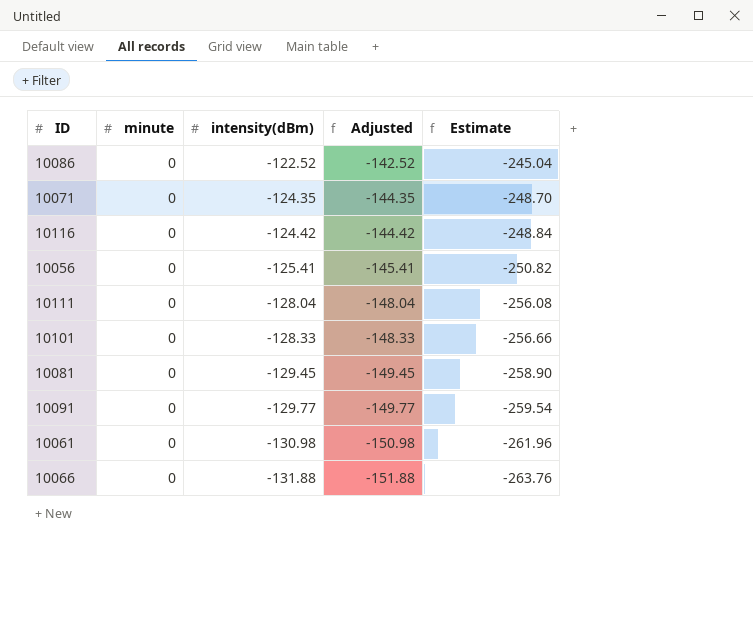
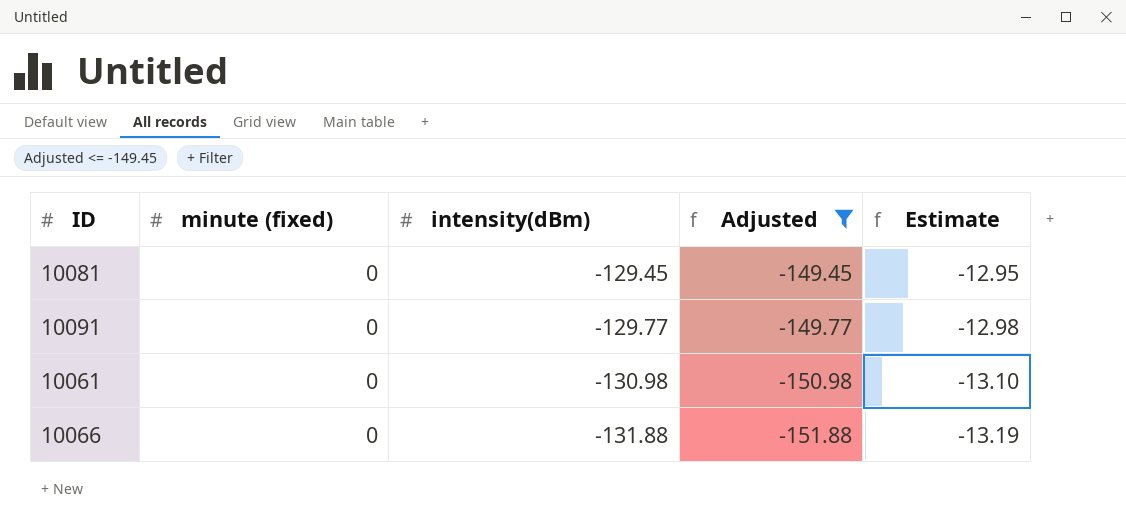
filter: none -> Adjusted <= -149.45
column name: minute -> minute (fixed)
column Estimate | formula: [intensity(dBm)] * 2 -> [intensity(dBm)] * 0.1

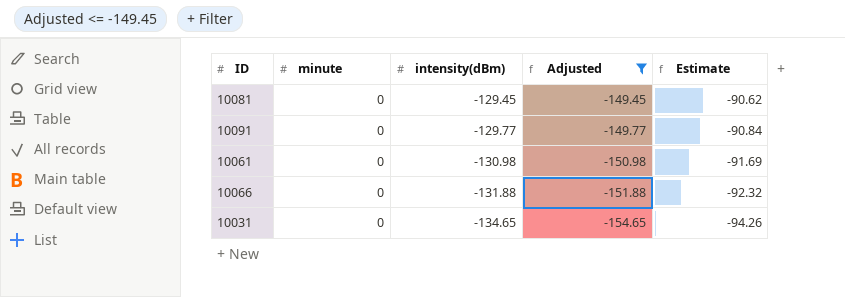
column name: minute (fixed) -> minute
column Estimate | formula: [intensity(dBm)] * 0.1 -> [intensity(dBm)] * 0.7
row 10031: none -> 0 | -134.65 | -154.65 | -94.26

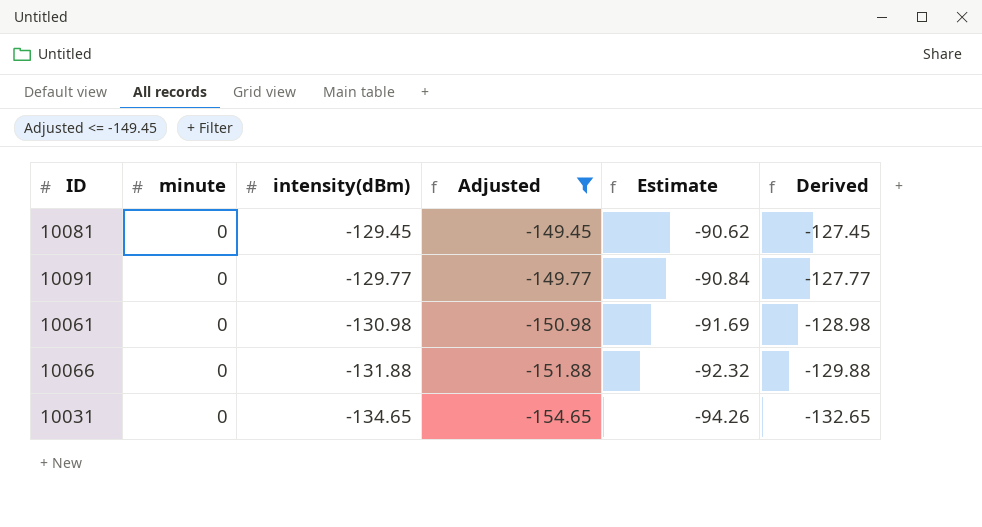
column Derived | formula: none -> [intensity(dBm)] + 2

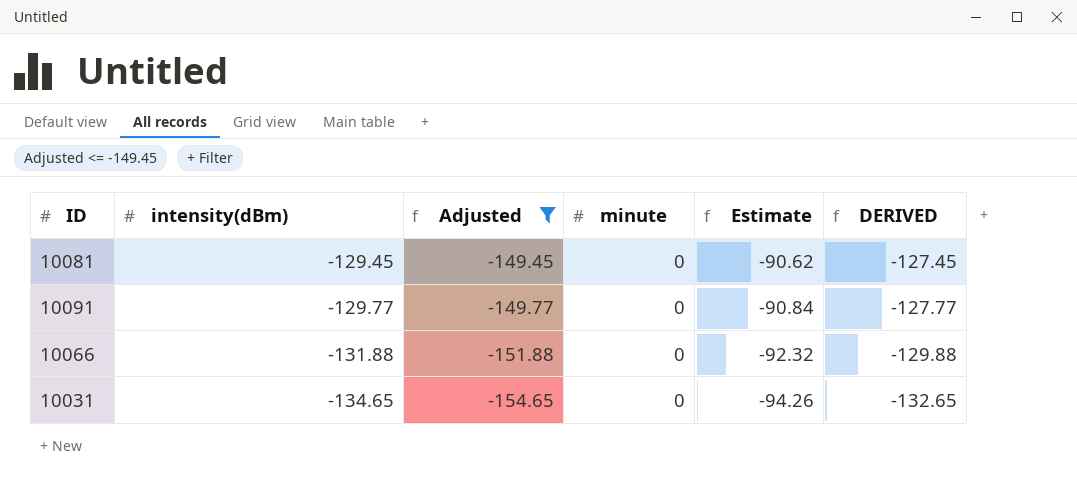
column minute | position: 2 -> 4
column name: Derived -> DERIVED
row 10061: 0 | -130.98 | -150.98 | -91.69 | -128.98 -> none

